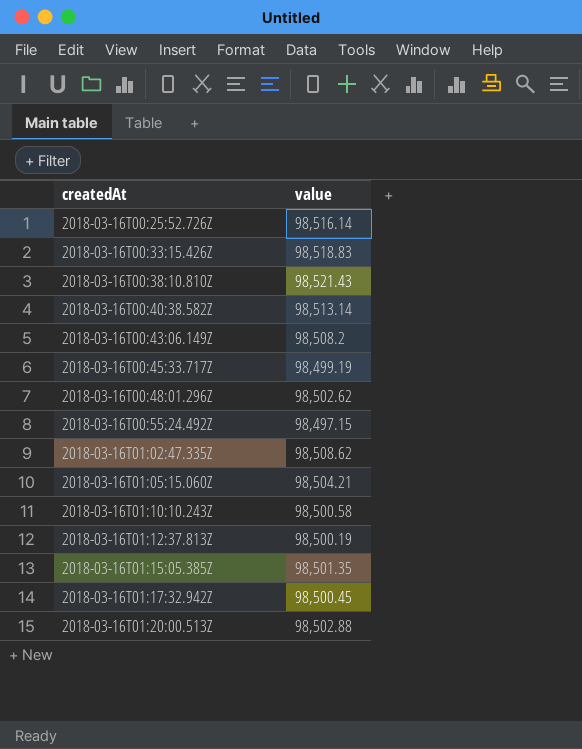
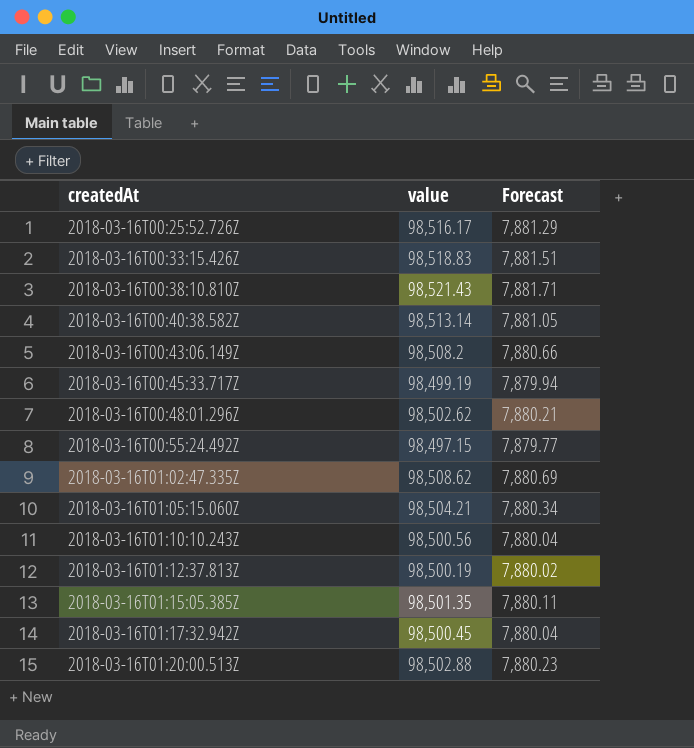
column Forecast | formula: none -> [value] * 0.08
2018-03-16T00:25:52.726Z | value: 98,516.14 -> 98,516.17
2018-03-16T01:10:10.243Z | value: 98,500.58 -> 98,500.56

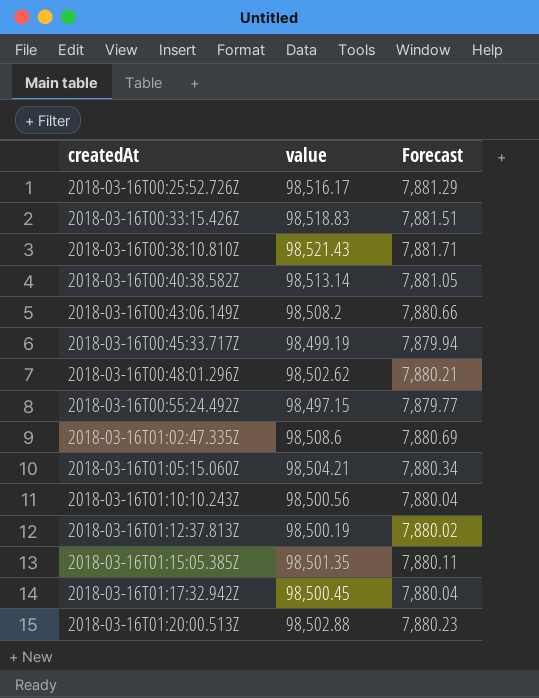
2018-03-16T01:02:47.335Z | value: 98,508.62 -> 98,508.6

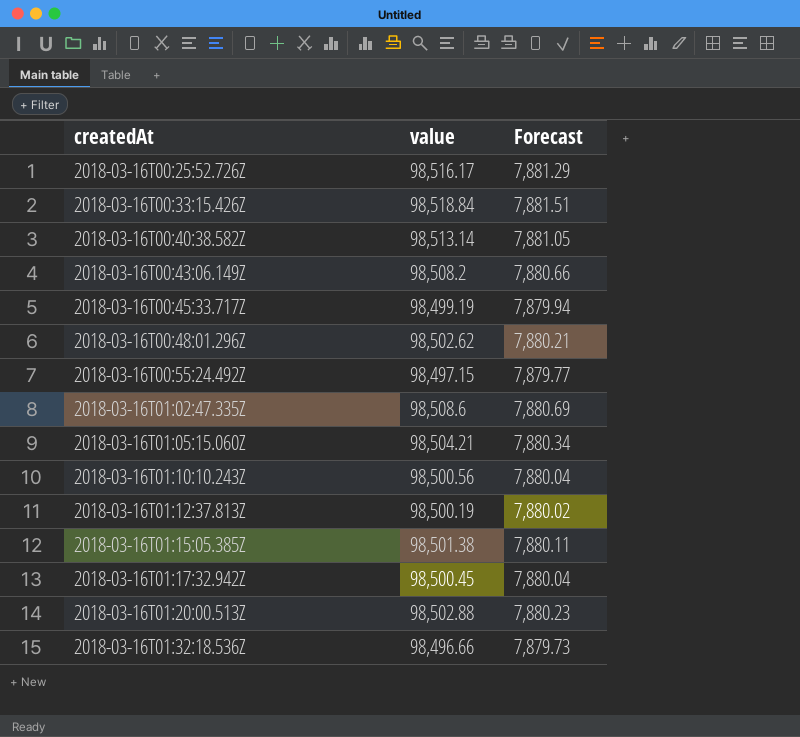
row 2018-03-16T00:38:10.810Z: 98,521.43 | 7,881.71 -> none
2018-03-16T00:33:15.426Z | value: 98,518.83 -> 98,518.84
2018-03-16T01:15:05.385Z | value: 98,501.35 -> 98,501.38
row 2018-03-16T01:32:18.536Z: none -> 98,496.66 | 7,879.73

